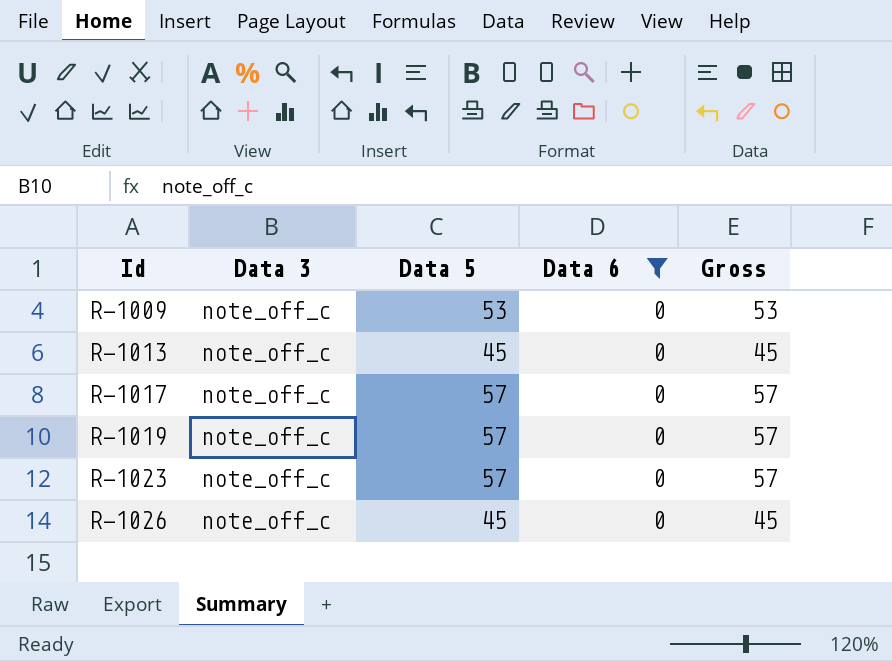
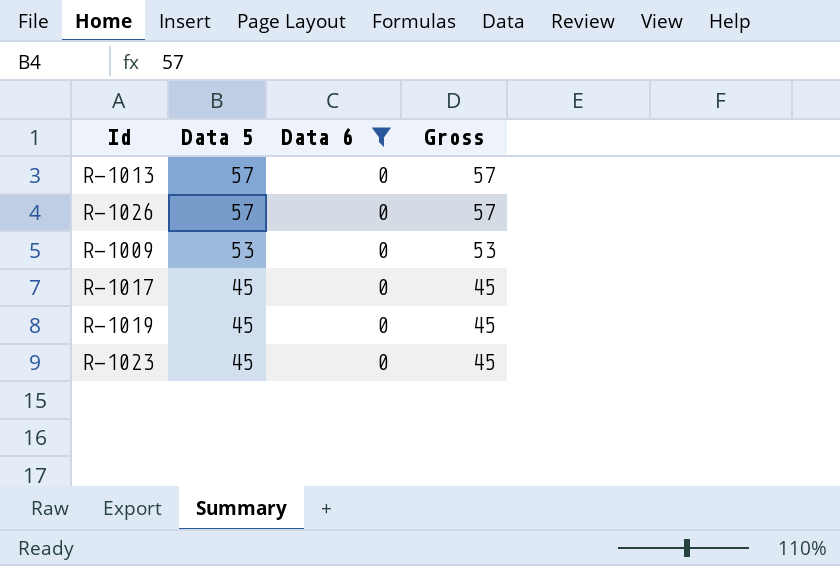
row order: Id ascending -> Data 5 descending
column Data 3 | position: 2 -> none
R-1013 | Data 5: 45 -> 57
R-1013 | Gross: 45 -> 57
R-1026 | Data 5: 45 -> 57
R-1026 | Gross: 45 -> 57
R-1017 | Data 5: 57 -> 45
R-1017 | Gross: 57 -> 45
R-1019 | Data 5: 57 -> 45
R-1019 | Gross: 57 -> 45
R-1023 | Data 5: 57 -> 45
R-1023 | Gross: 57 -> 45

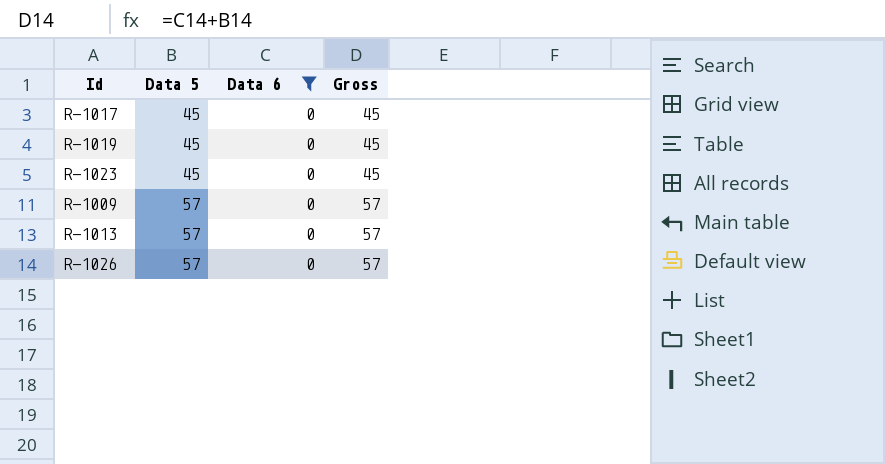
row order: Data 5 descending -> Data 5 ascending
R-1009 | Data 5: 53 -> 57
R-1009 | Gross: 53 -> 57

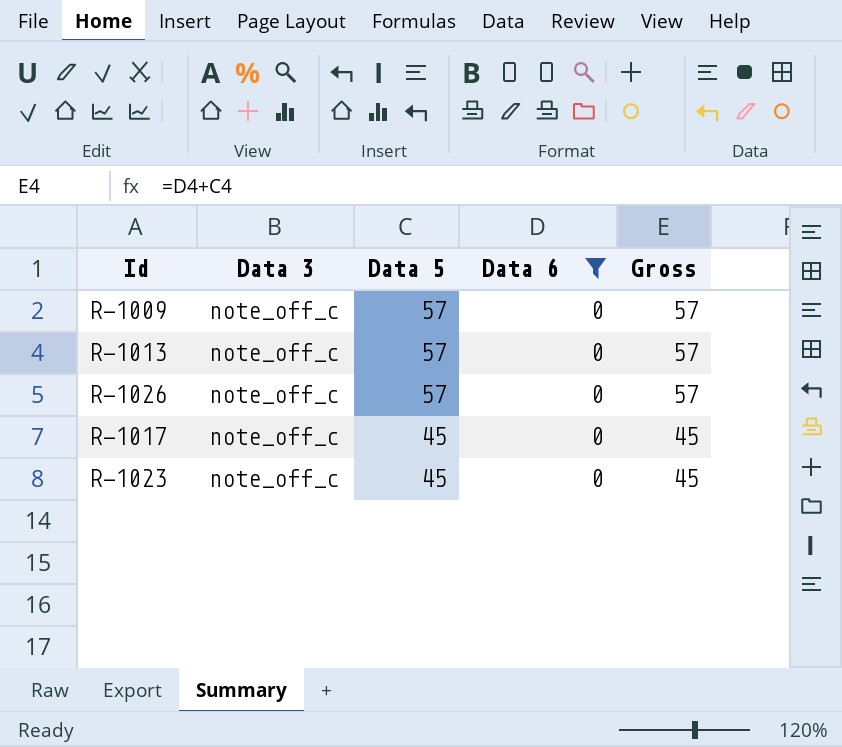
row order: Data 5 ascending -> Data 5 descending
column Data 3 | position: none -> 2
row R-1019: 45 | 0 | 45 -> none

